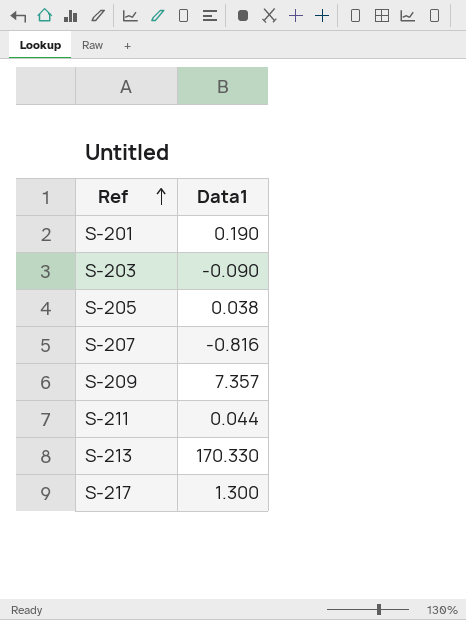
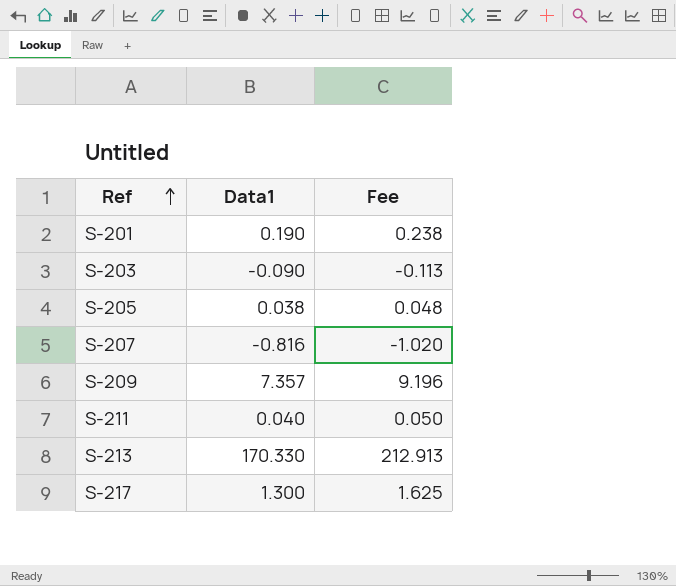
column Fee | formula: none -> [Data1] * 1.25
S-211 | Data1: 0.044 -> 0.040

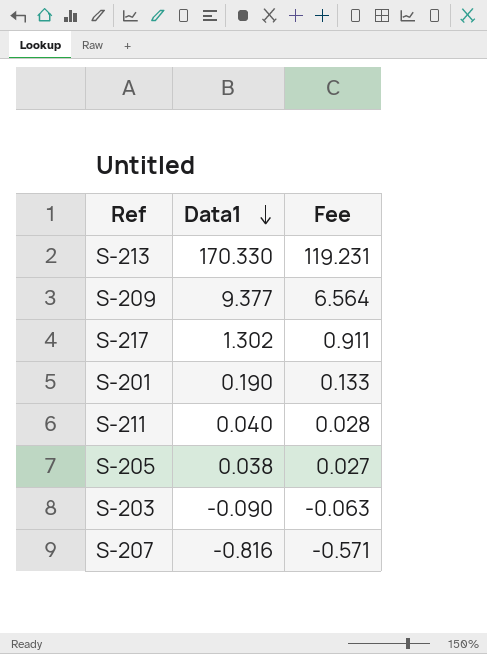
row order: Ref ascending -> Data1 descending
column Fee | formula: [Data1] * 1.25 -> [Data1] * 0.7
S-209 | Data1: 7.357 -> 9.377
S-217 | Data1: 1.300 -> 1.302

